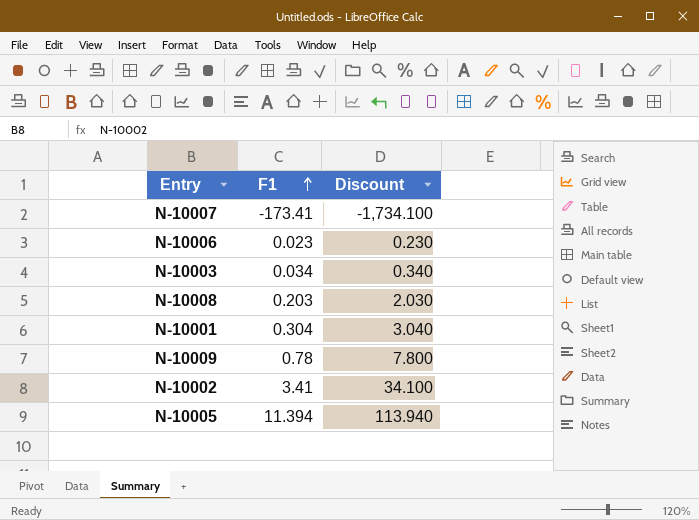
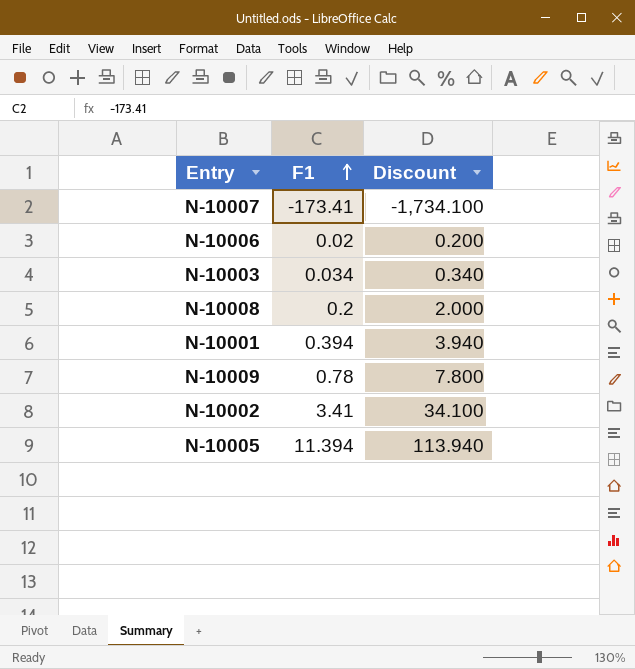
N-10006 | F1: 0.023 -> 0.02
N-10006 | Discount: 0.230 -> 0.200
N-10008 | F1: 0.203 -> 0.2
N-10008 | Discount: 2.030 -> 2.000
N-10001 | F1: 0.304 -> 0.394
N-10001 | Discount: 3.040 -> 3.940

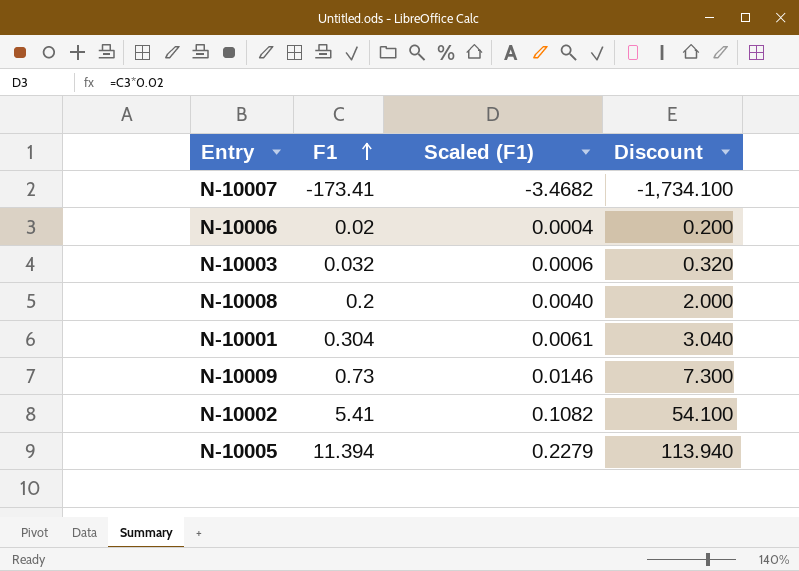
column Scaled (F1) | formula: none -> [F1] * 0.02
N-10003 | F1: 0.034 -> 0.032
N-10003 | Discount: 0.340 -> 0.320
N-10001 | F1: 0.394 -> 0.304
N-10001 | Discount: 3.940 -> 3.040
N-10009 | F1: 0.78 -> 0.73
N-10009 | Discount: 7.800 -> 7.300
N-10002 | F1: 3.41 -> 5.41
N-10002 | Discount: 34.100 -> 54.100

